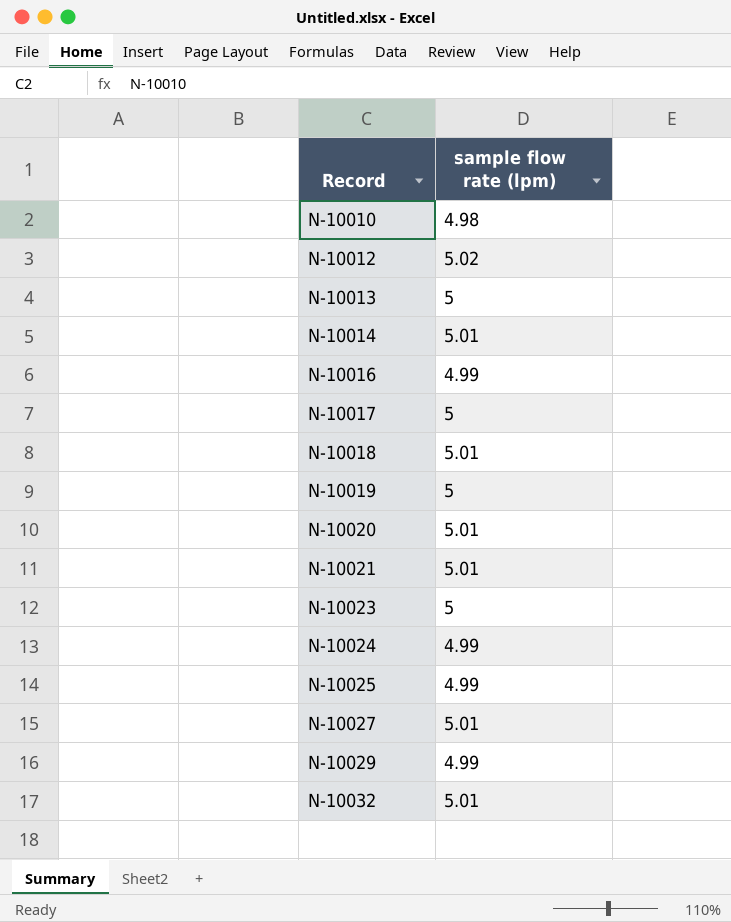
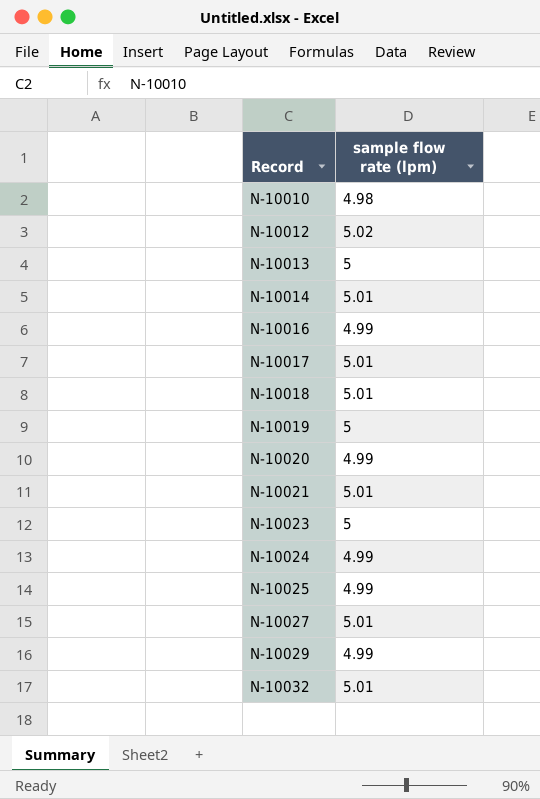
N-10017 | sample flow rate (lpm): 5 -> 5.01
N-10020 | sample flow rate (lpm): 5.01 -> 4.99

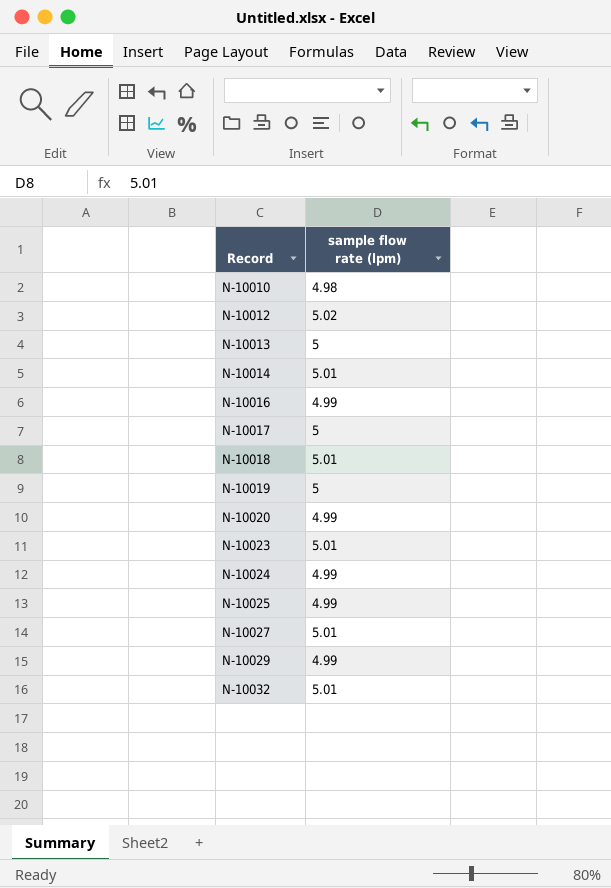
row N-10021: 5.01 -> none
N-10017 | sample flow rate (lpm): 5.01 -> 5
N-10023 | sample flow rate (lpm): 5 -> 5.01

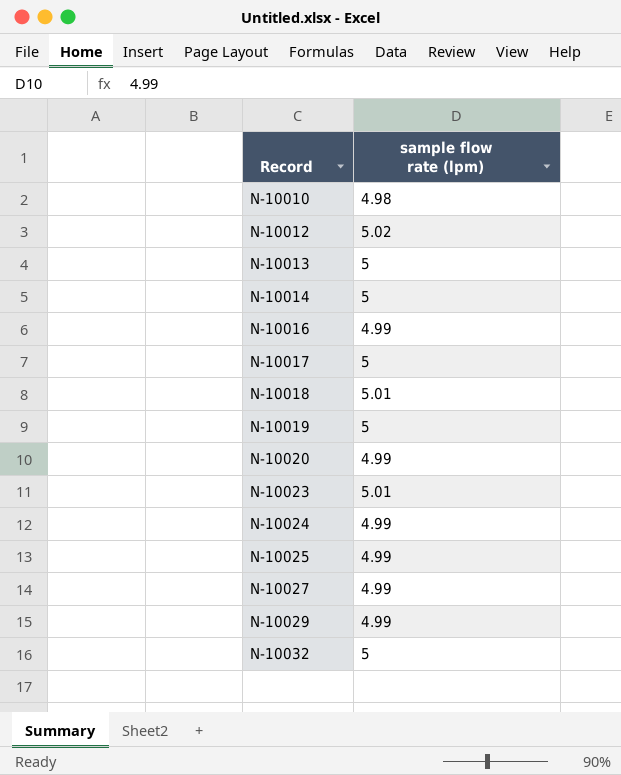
N-10014 | sample flow rate (lpm): 5.01 -> 5
N-10027 | sample flow rate (lpm): 5.01 -> 4.99
N-10032 | sample flow rate (lpm): 5.01 -> 5

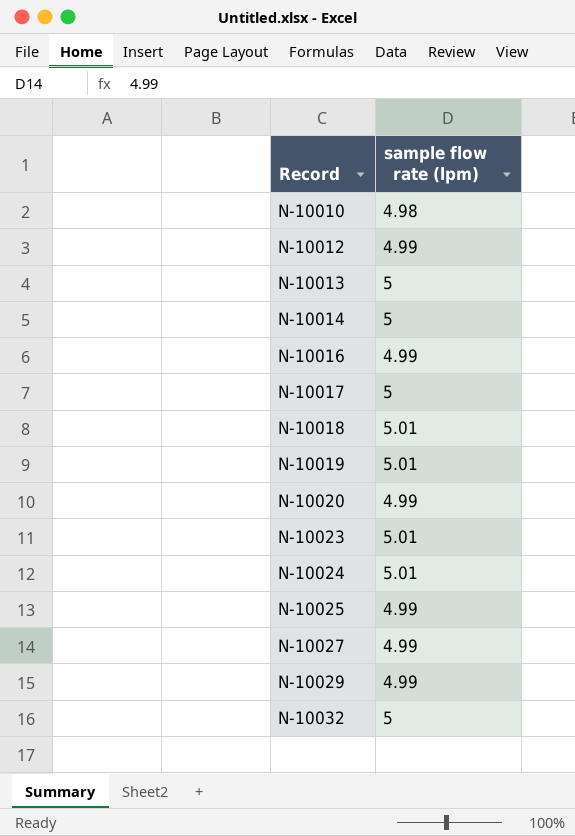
N-10012 | sample flow rate (lpm): 5.02 -> 4.99
N-10019 | sample flow rate (lpm): 5 -> 5.01
N-10024 | sample flow rate (lpm): 4.99 -> 5.01

